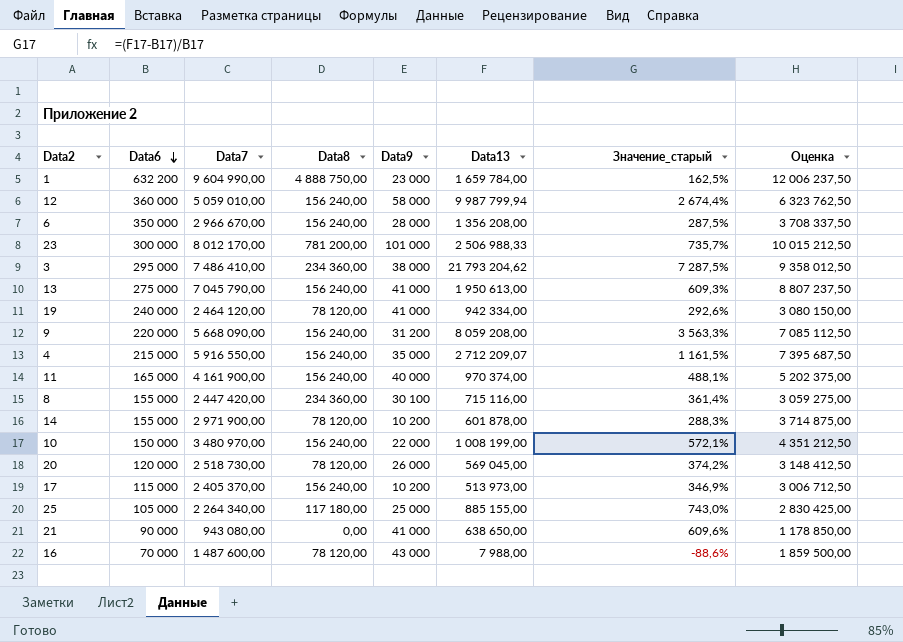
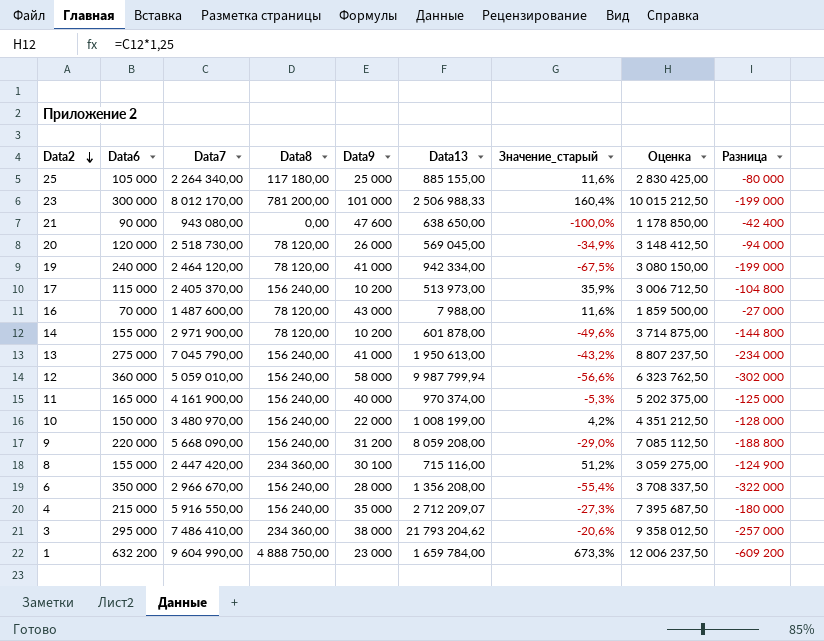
row order: Data6 descending -> Data2 descending
column Значение_старый | formula: ([Data13] - [Data6]) / [Data6] -> ([Data8] - [Data6]) / [Data6]
column Разница | formula: none -> [Data9] - [Data6]
21 | Data9: 41 000 -> 47 600

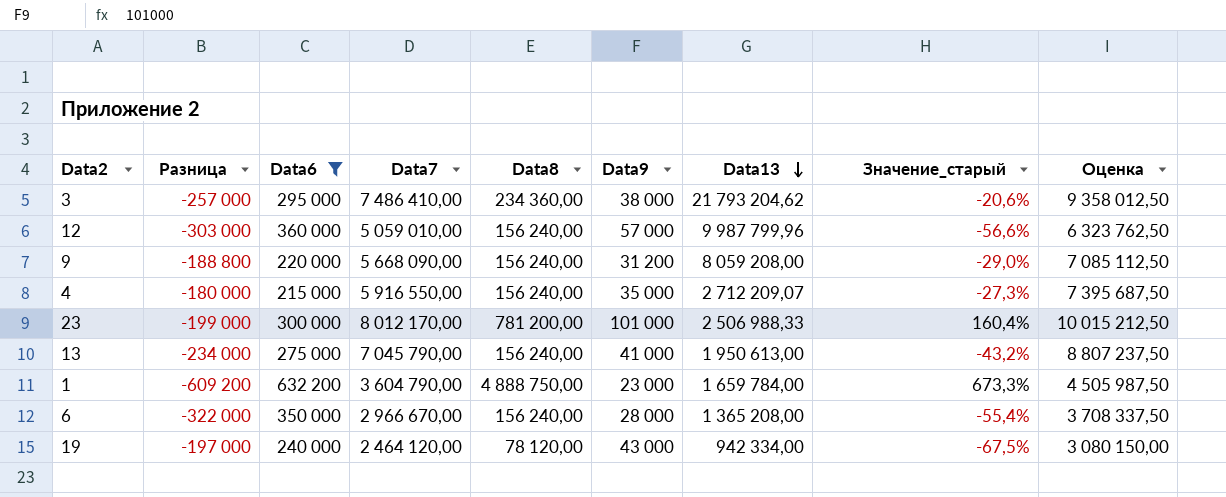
filter: none -> Data6 >= 215 000
row order: Data2 descending -> Data13 descending
column Разница | position: 9 -> 2
12 | Разница: -302 000 -> -303 000
12 | Data9: 58 000 -> 57 000
12 | Data13: 9 987 799,94 -> 9 987 799,96
1 | Data7: 9 604 990,00 -> 3 604 790,00
1 | Оценка: 12 006 237,50 -> 4 505 987,50
6 | Data13: 1 356 208,00 -> 1 365 208,00
19 | Разница: -199 000 -> -197 000
19 | Data9: 41 000 -> 43 000

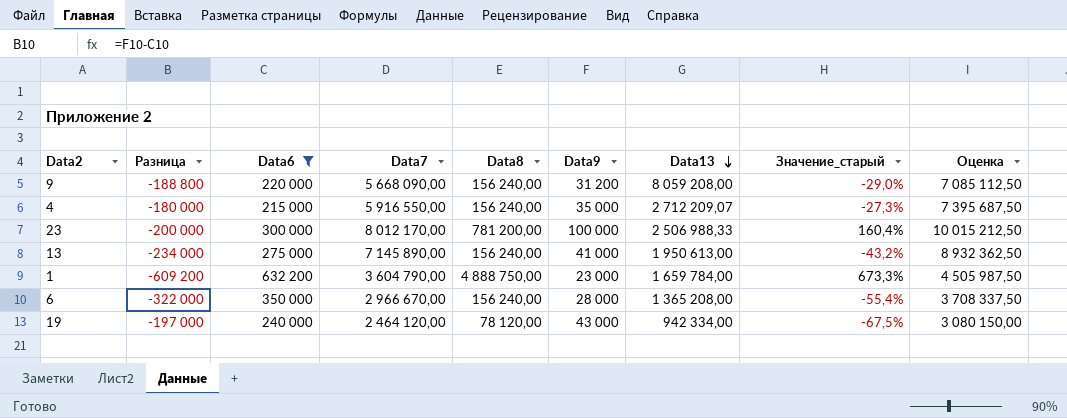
row 3: -257 000 | 295 000 | 7 486 410,00 | 234 360,00 | 38 000 | 21 793 204,62 | -20,6% | 9 358 012,50 -> none
row 12: -303 000 | 360 000 | 5 059 010,00 | 156 240,00 | 57 000 | 9 987 799,96 | -56,6% | 6 323 762,50 -> none
23 | Разница: -199 000 -> -200 000
23 | Data9: 101 000 -> 100 000
13 | Data7: 7 045 790,00 -> 7 145 890,00
13 | Оценка: 8 807 237,50 -> 8 932 362,50

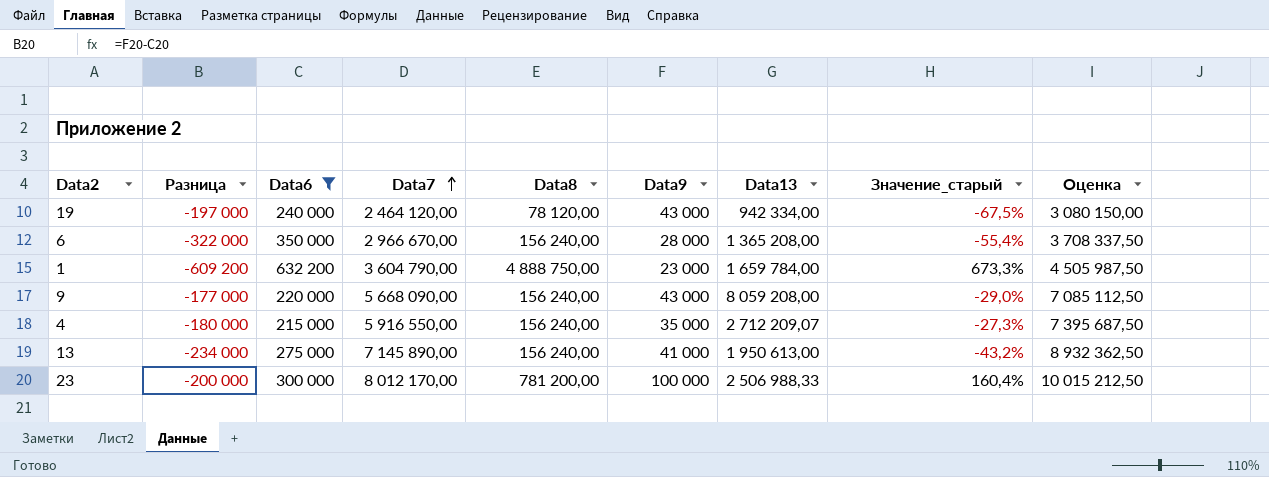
row order: Data13 descending -> Data7 ascending
9 | Разница: -188 800 -> -177 000
9 | Data9: 31 200 -> 43 000

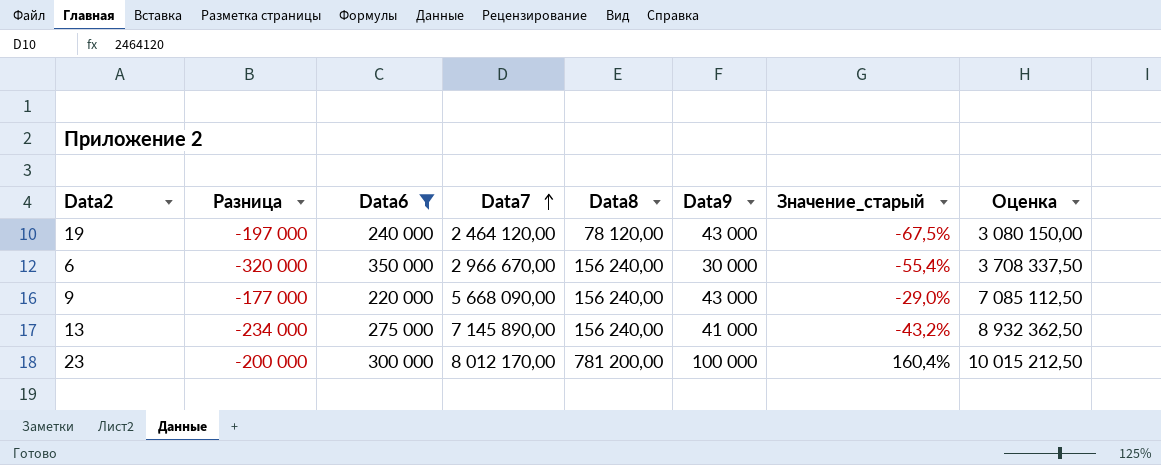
column Data13 | position: 7 -> none
row 1: -609 200 | 632 200 | 3 604 790,00 | 4 888 750,00 | 23 000 | 1 659 784,00 | 673,3% | 4 505 987,50 -> none
row 4: -180 000 | 215 000 | 5 916 550,00 | 156 240,00 | 35 000 | 2 712 209,07 | -27,3% | 7 395 687,50 -> none
6 | Разница: -322 000 -> -320 000
6 | Data9: 28 000 -> 30 000

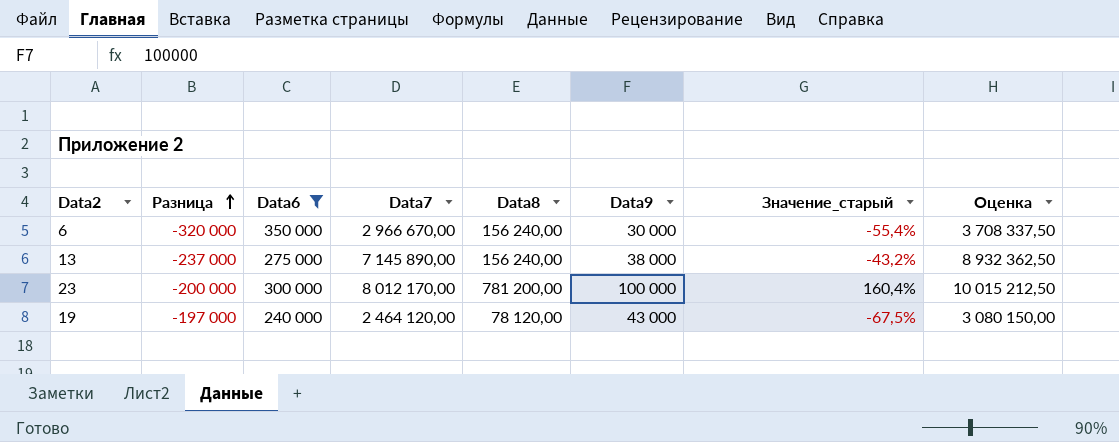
row order: Data7 ascending -> Разница ascending
row 9: -177 000 | 220 000 | 5 668 090,00 | 156 240,00 | 43 000 | -29,0% | 7 085 112,50 -> none
13 | Разница: -234 000 -> -237 000
13 | Data9: 41 000 -> 38 000

